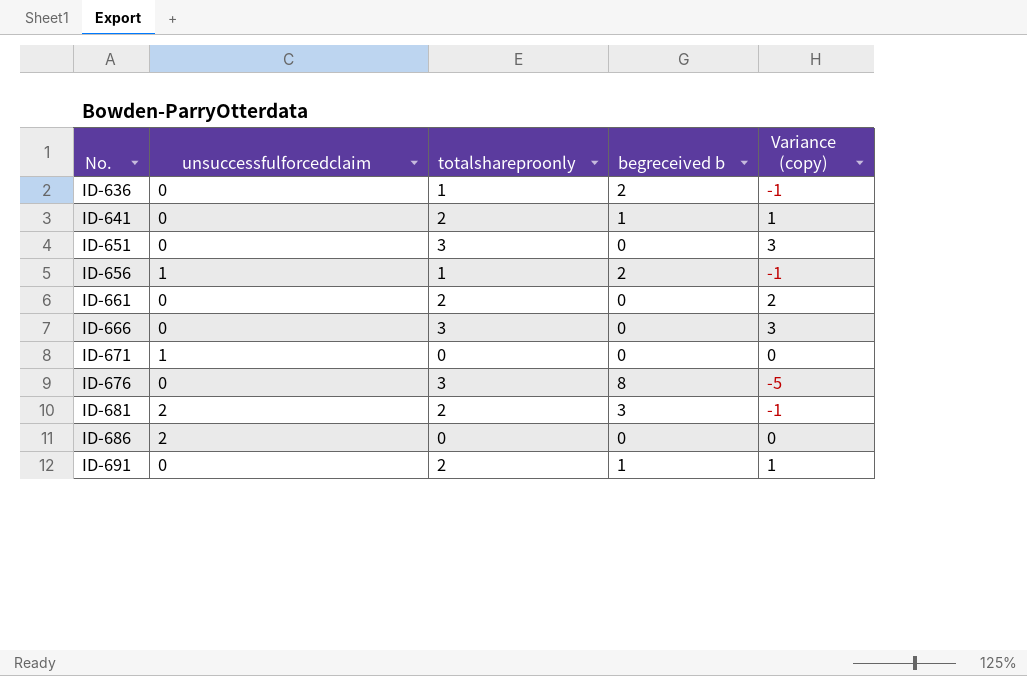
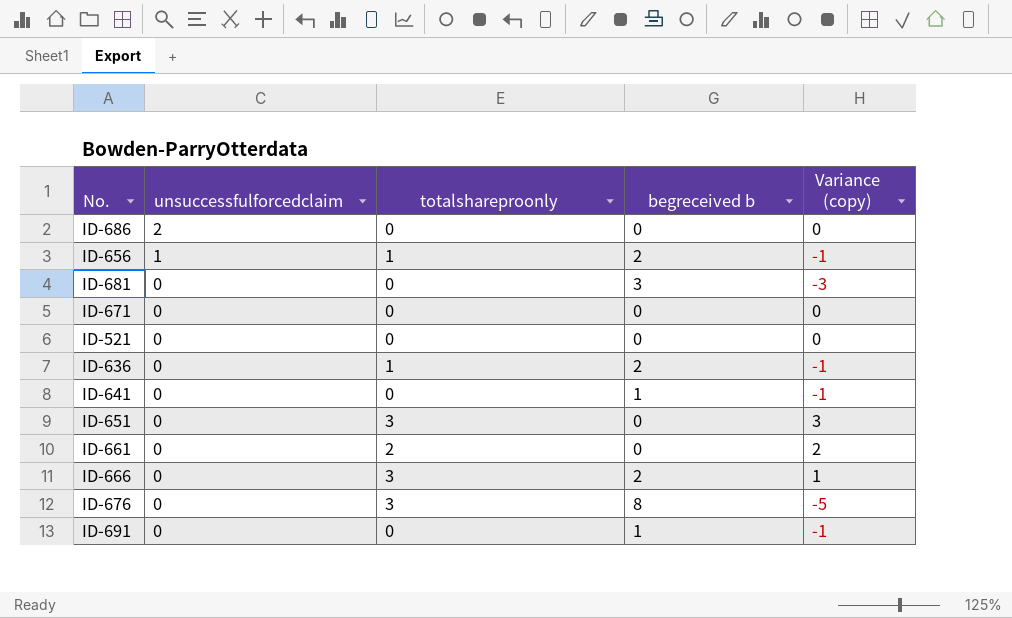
row order: No. ascending -> unsuccessfulforcedclaim descending
ID-681 | unsuccessfulforcedclaim: 2 -> 0
ID-681 | totalshareproonly: 2 -> 0
ID-681 | Variance (copy): -1 -> -3
ID-671 | unsuccessfulforcedclaim: 1 -> 0
row ID-521: none -> 0 | 0 | 0 | 0
ID-641 | totalshareproonly: 2 -> 0
ID-641 | Variance (copy): 1 -> -1
ID-666 | begreceived b: 0 -> 2
ID-666 | Variance (copy): 3 -> 1
ID-691 | totalshareproonly: 2 -> 0
ID-691 | Variance (copy): 1 -> -1

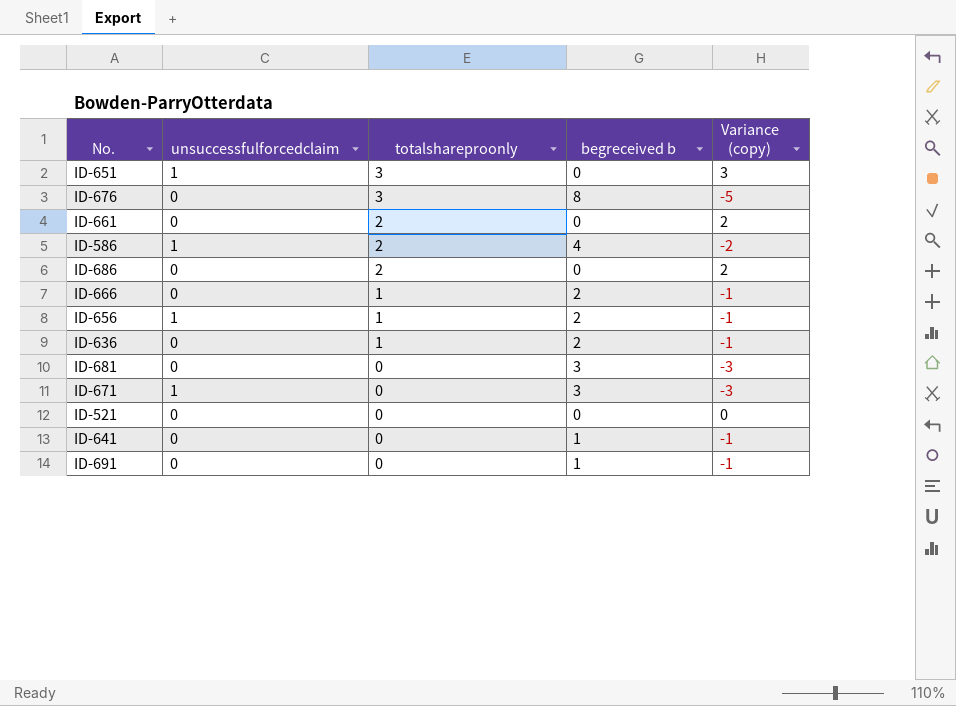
row order: unsuccessfulforcedclaim descending -> totalshareproonly descending
ID-651 | unsuccessfulforcedclaim: 0 -> 1
row ID-586: none -> 1 | 2 | 4 | -2
ID-686 | unsuccessfulforcedclaim: 2 -> 0
ID-686 | totalshareproonly: 0 -> 2
ID-686 | Variance (copy): 0 -> 2
ID-666 | totalshareproonly: 3 -> 1
ID-666 | Variance (copy): 1 -> -1
ID-671 | unsuccessfulforcedclaim: 0 -> 1
ID-671 | begreceived b: 0 -> 3
ID-671 | Variance (copy): 0 -> -3

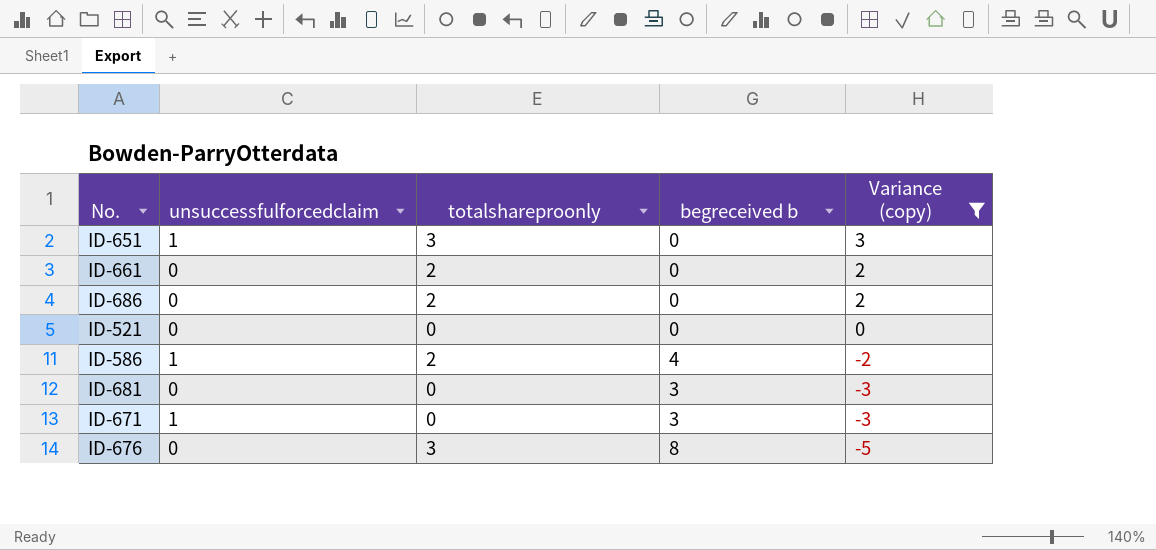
filter: none -> Variance (copy) != -1
row order: totalshareproonly descending -> Variance (copy) descending

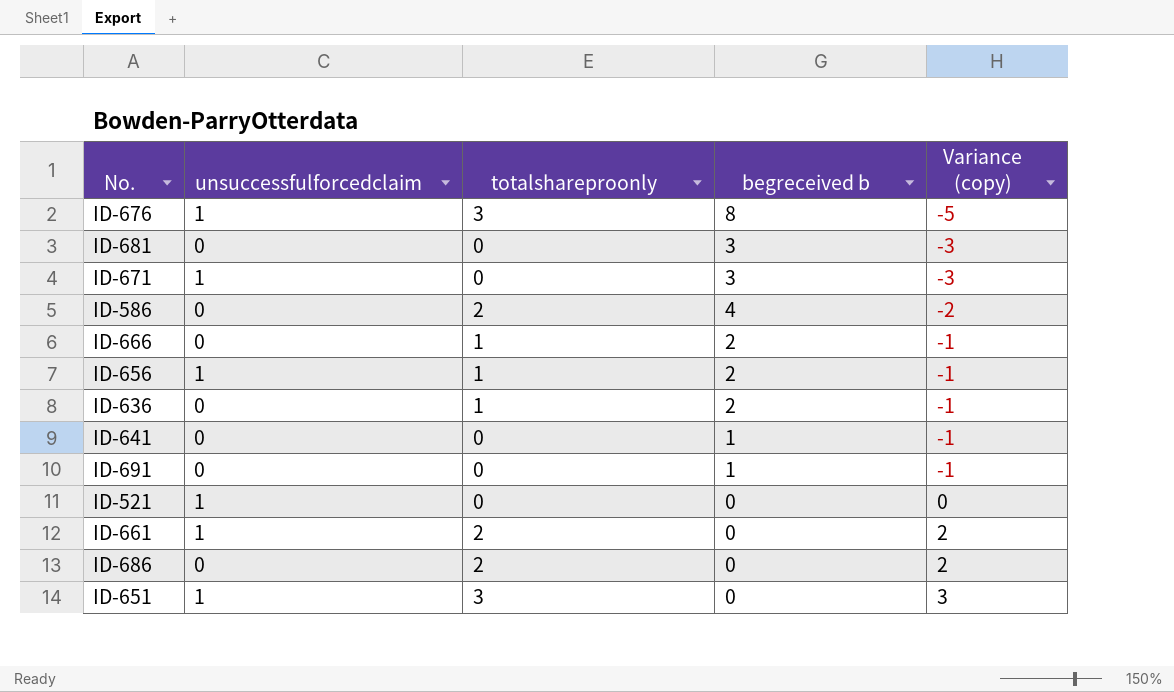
filter: Variance (copy) != -1 -> none
row order: Variance (copy) descending -> Variance (copy) ascending
ID-676 | unsuccessfulforcedclaim: 0 -> 1
ID-586 | unsuccessfulforcedclaim: 1 -> 0
ID-521 | unsuccessfulforcedclaim: 0 -> 1
ID-661 | unsuccessfulforcedclaim: 0 -> 1

